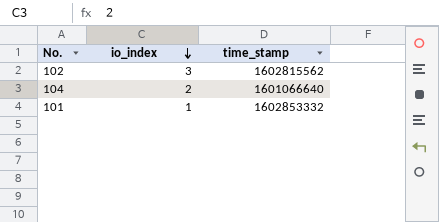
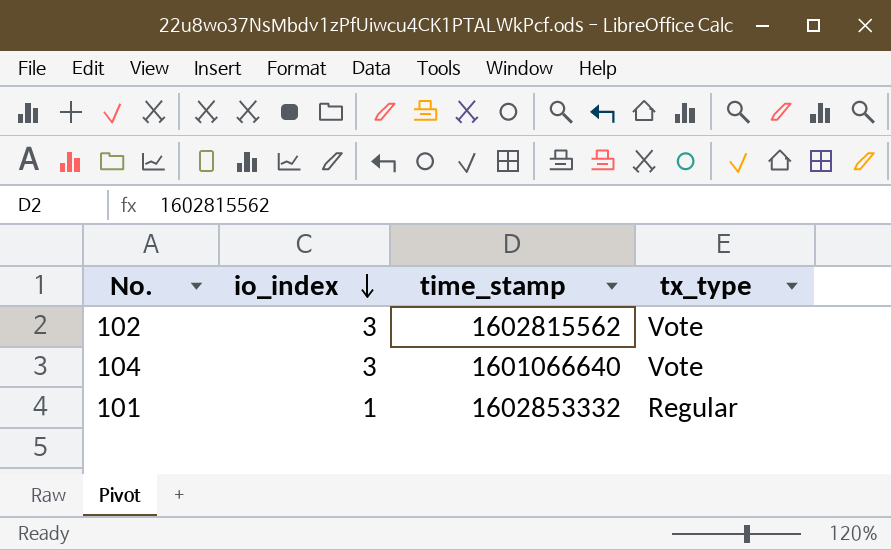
column tx_type | position: none -> 4
104 | io_index: 2 -> 3

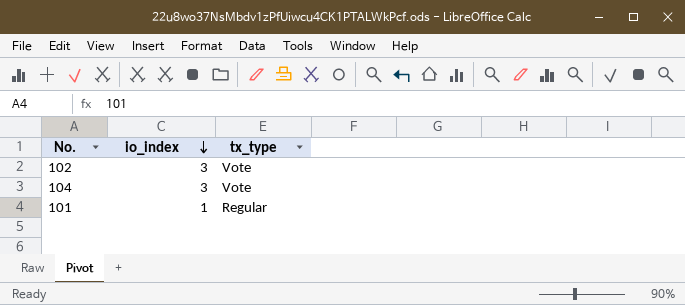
column time_stamp | position: 3 -> none

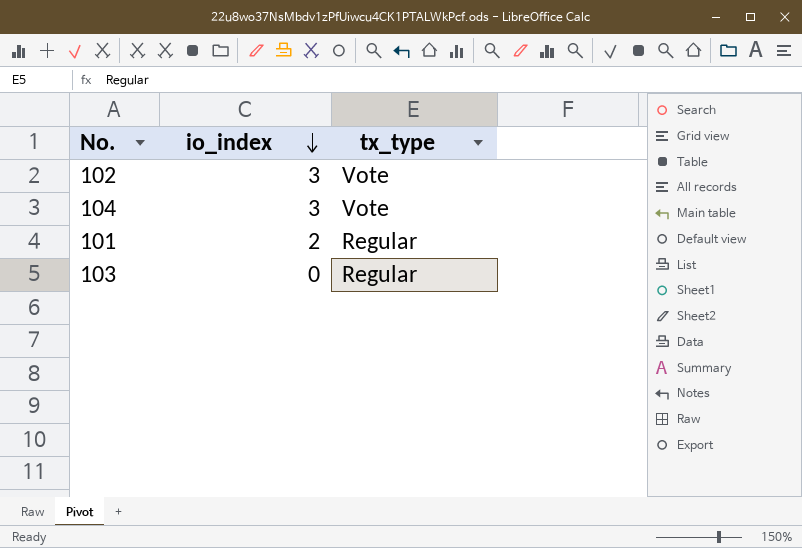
101 | io_index: 1 -> 2
row 103: none -> 0 | Regular

